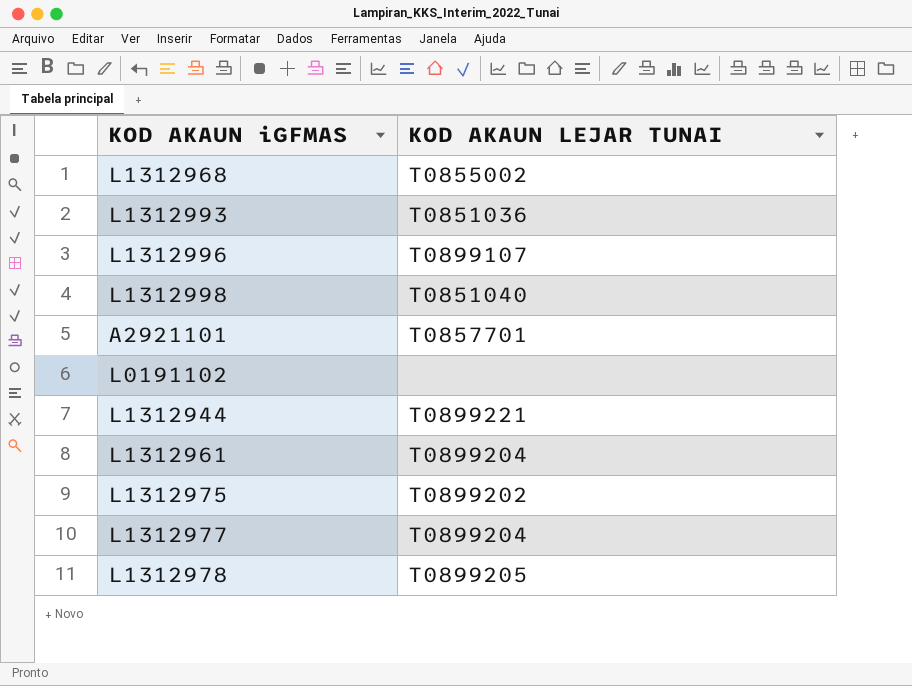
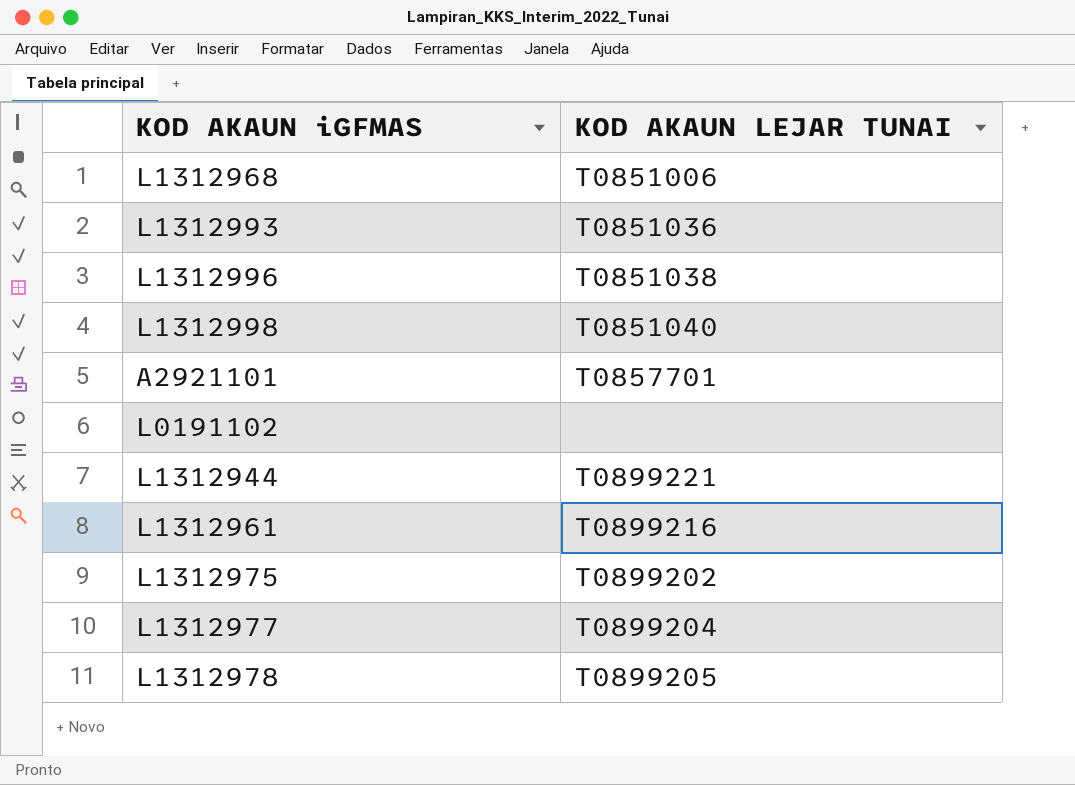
L1312968 | KOD AKAUN LEJAR TUNAI: T0855002 -> T0851006
L1312996 | KOD AKAUN LEJAR TUNAI: T0899107 -> T0851038
L1312961 | KOD AKAUN LEJAR TUNAI: T0899204 -> T0899216

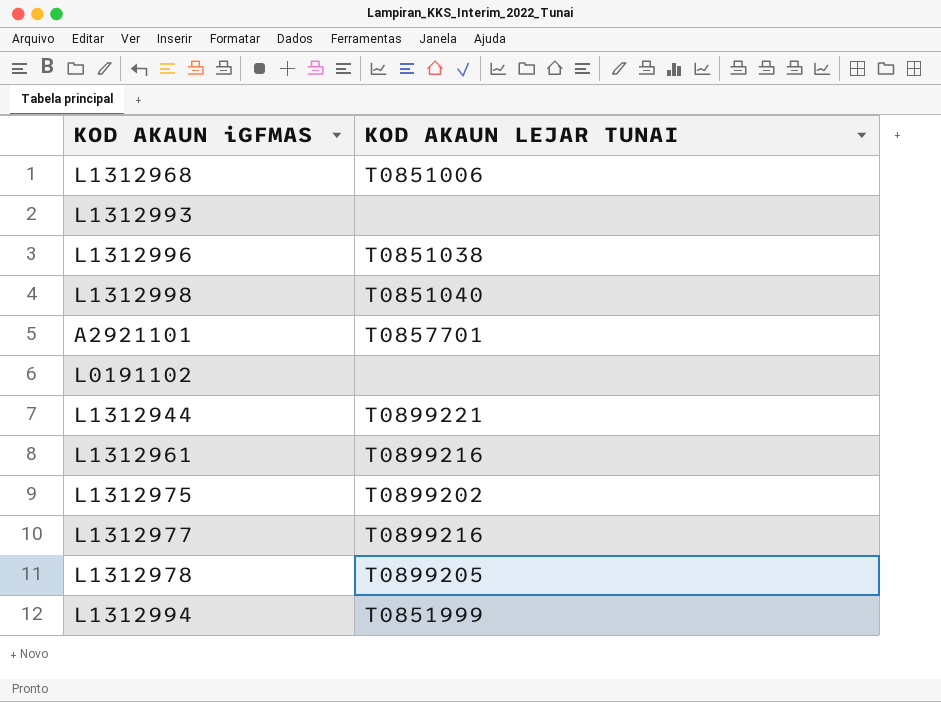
L1312993 | KOD AKAUN LEJAR TUNAI: T0851036 -> none
L1312977 | KOD AKAUN LEJAR TUNAI: T0899204 -> T0899216
row L1312994: none -> T0851999

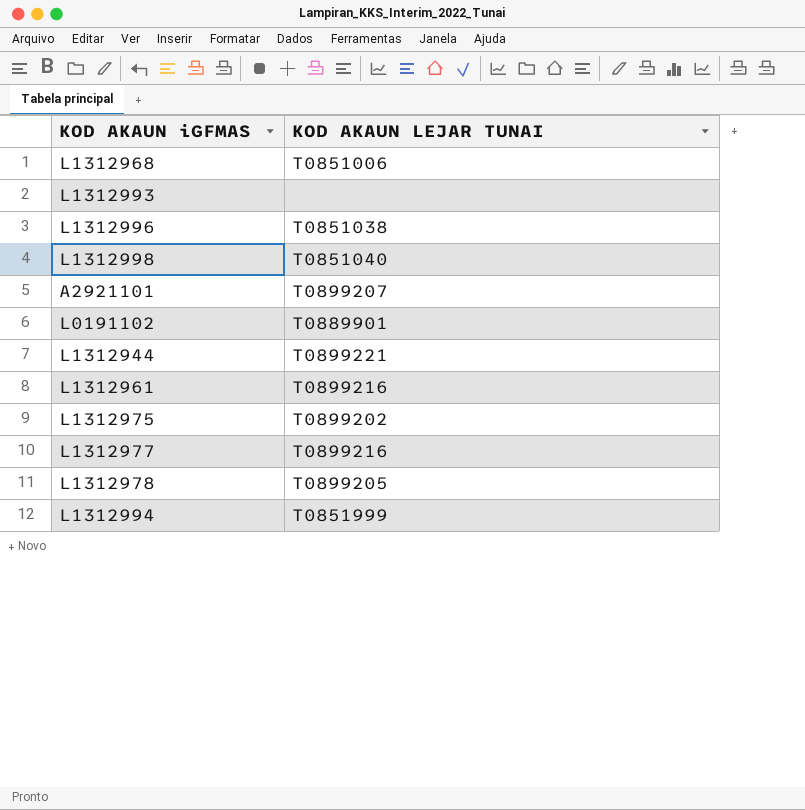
A2921101 | KOD AKAUN LEJAR TUNAI: T0857701 -> T0899207
L0191102 | KOD AKAUN LEJAR TUNAI: none -> T0889901

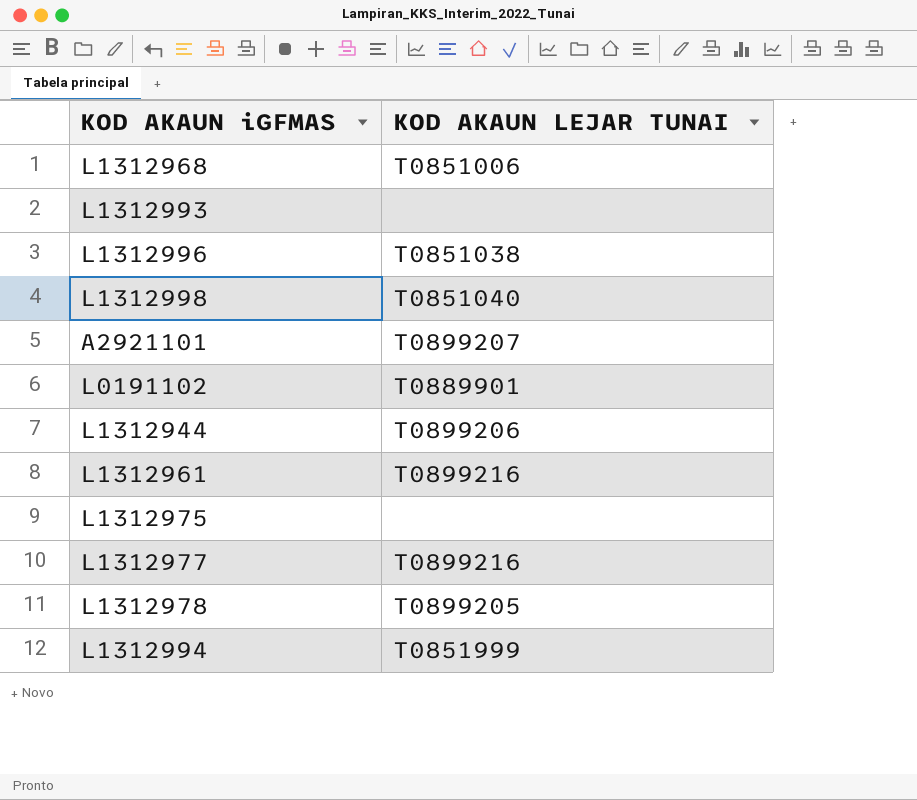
L1312944 | KOD AKAUN LEJAR TUNAI: T0899221 -> T0899206
L1312975 | KOD AKAUN LEJAR TUNAI: T0899202 -> none

